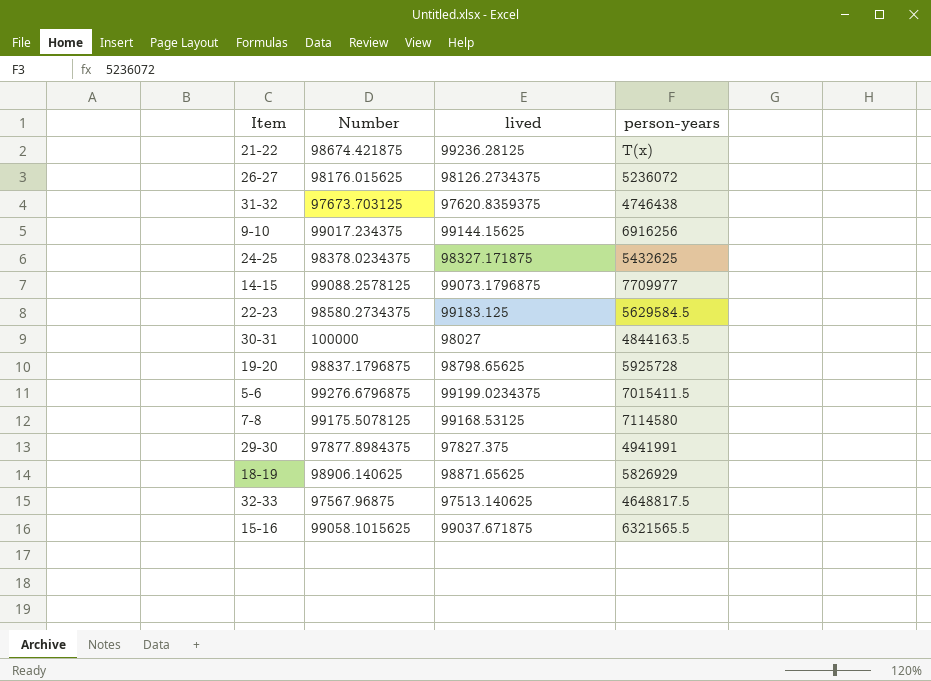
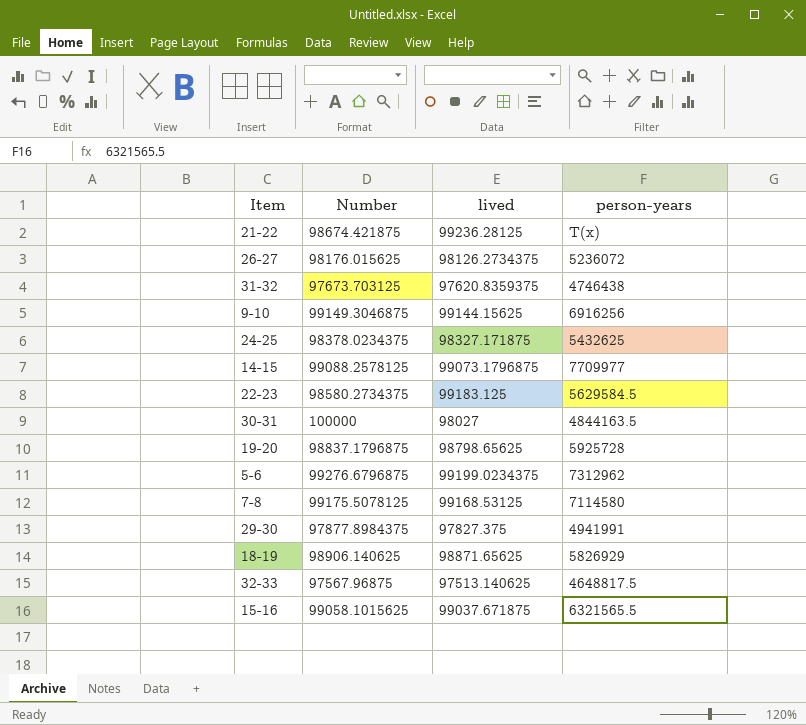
9-10 | Number: 99017.234375 -> 99149.3046875
5-6 | person-years: 7015411.5 -> 7312962

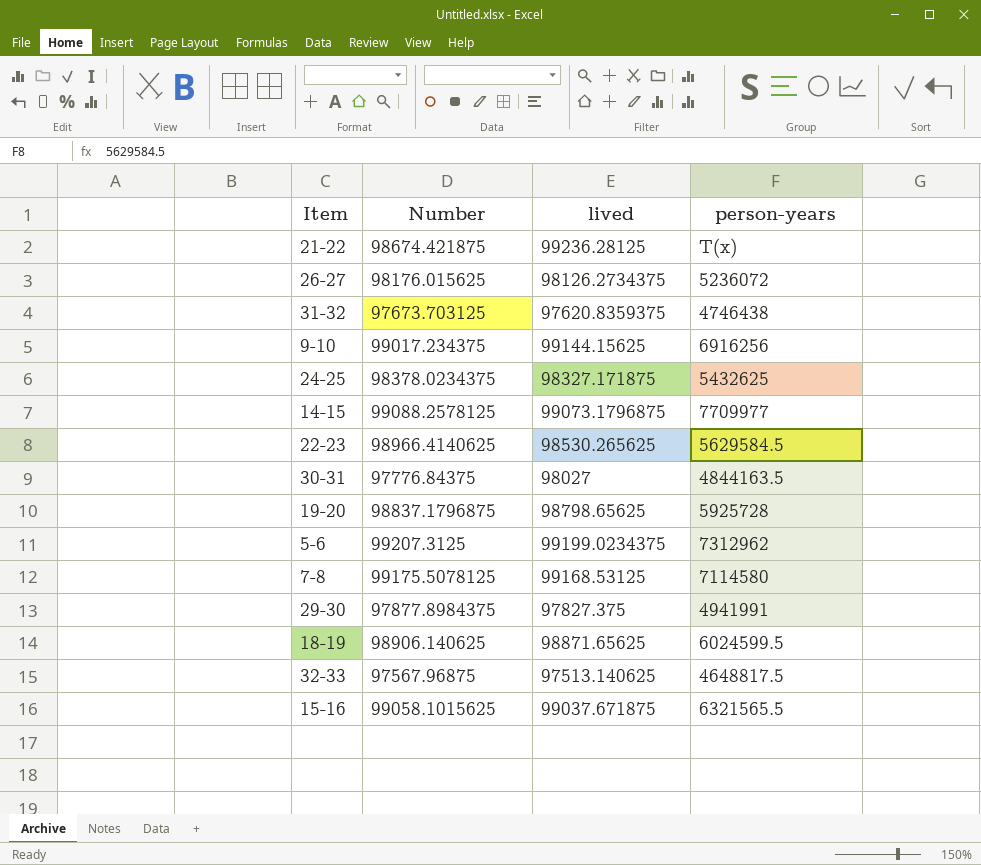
9-10 | Number: 99149.3046875 -> 99017.234375
22-23 | Number: 98580.2734375 -> 98966.4140625
22-23 | lived: 99183.125 -> 98530.265625
30-31 | Number: 100000 -> 97776.84375
5-6 | Number: 99276.6796875 -> 99207.3125
18-19 | person-years: 5826929 -> 6024599.5

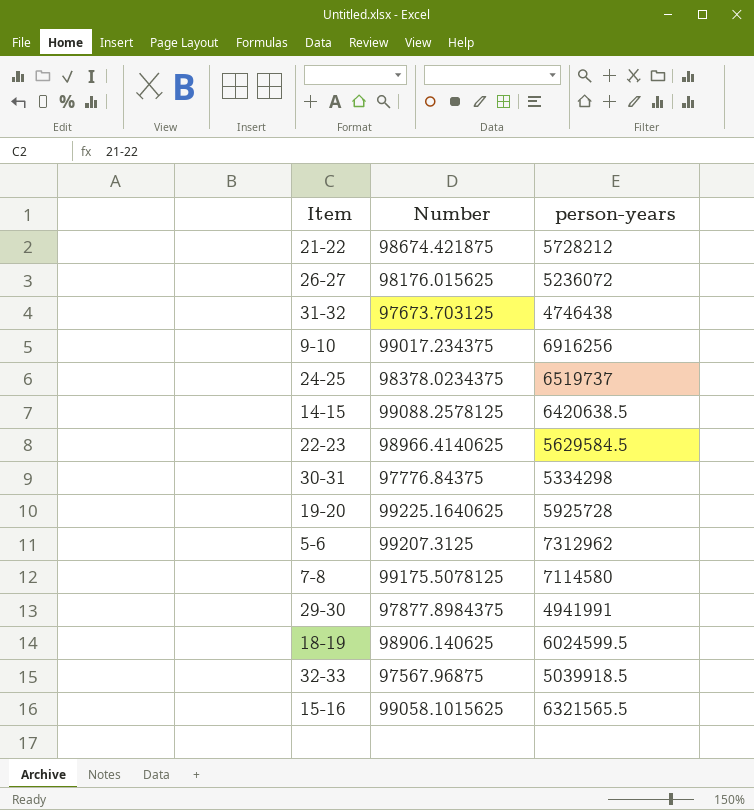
column lived | position: 3 -> none
21-22 | person-years: T(x) -> 5728212
24-25 | person-years: 5432625 -> 6519737
14-15 | person-years: 7709977 -> 6420638.5
30-31 | person-years: 4844163.5 -> 5334298
19-20 | Number: 98837.1796875 -> 99225.1640625
32-33 | person-years: 4648817.5 -> 5039918.5

